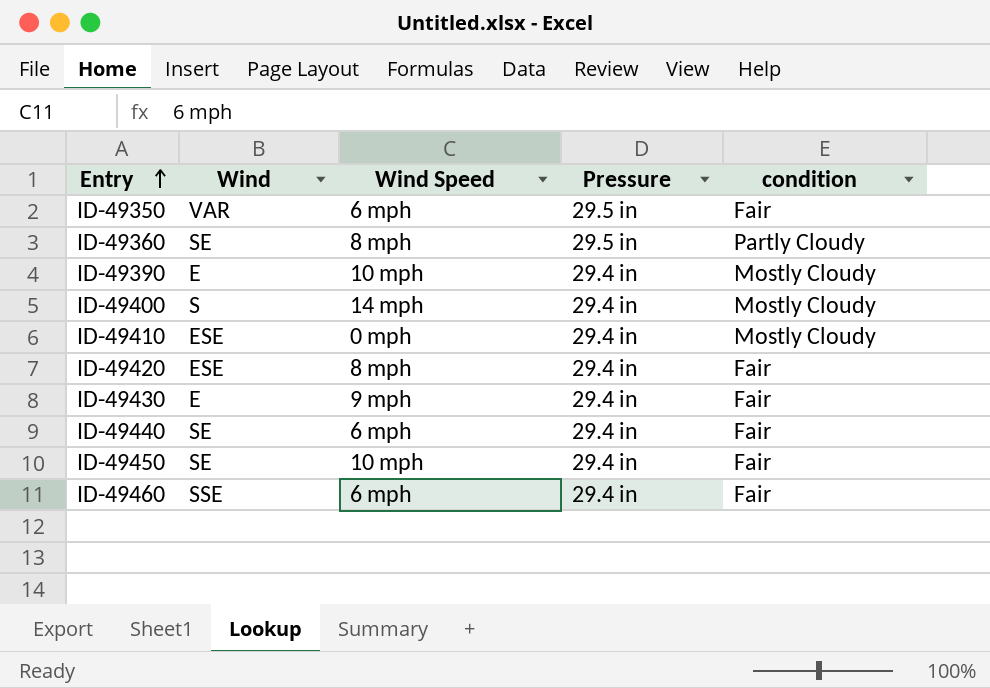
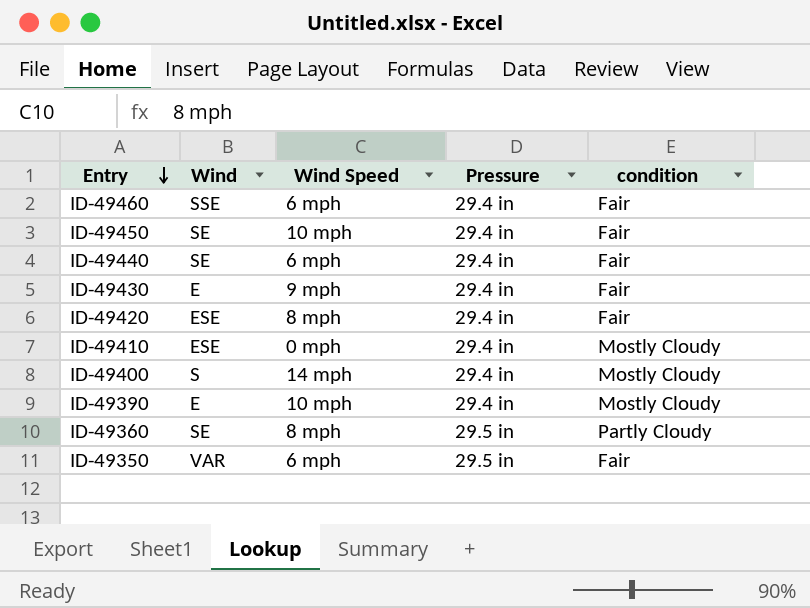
row order: Entry ascending -> Entry descending

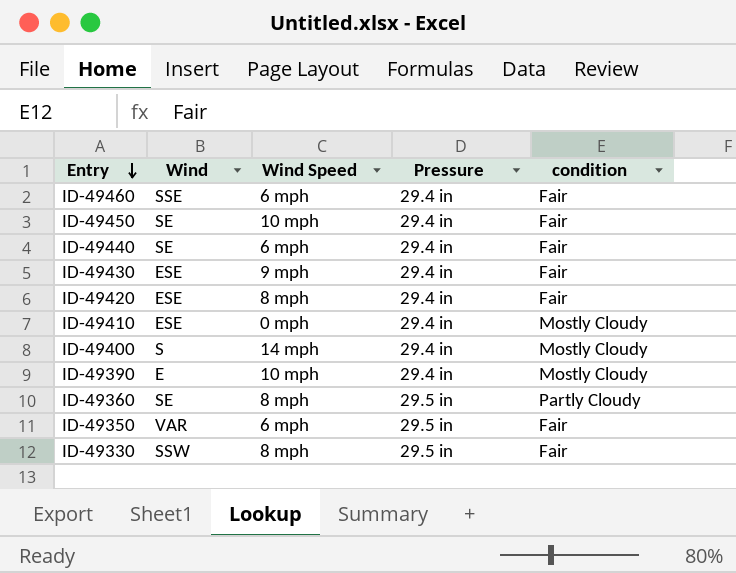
ID-49430 | Wind: E -> ESE
row ID-49330: none -> SSW | 8 mph | 29.5 in | Fair

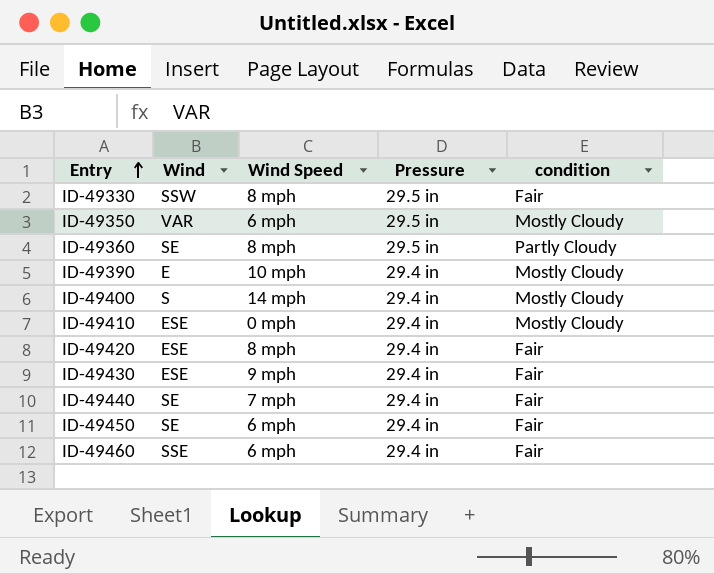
row order: Entry descending -> Entry ascending
ID-49350 | condition: Fair -> Mostly Cloudy
ID-49440 | Wind Speed: 6 mph -> 7 mph
ID-49450 | Wind Speed: 10 mph -> 6 mph

